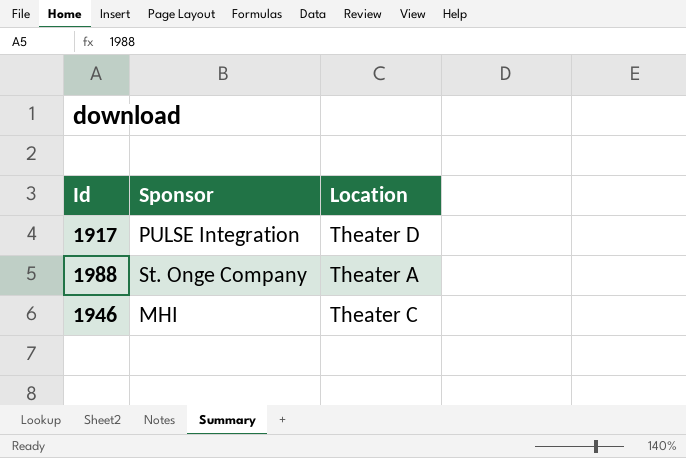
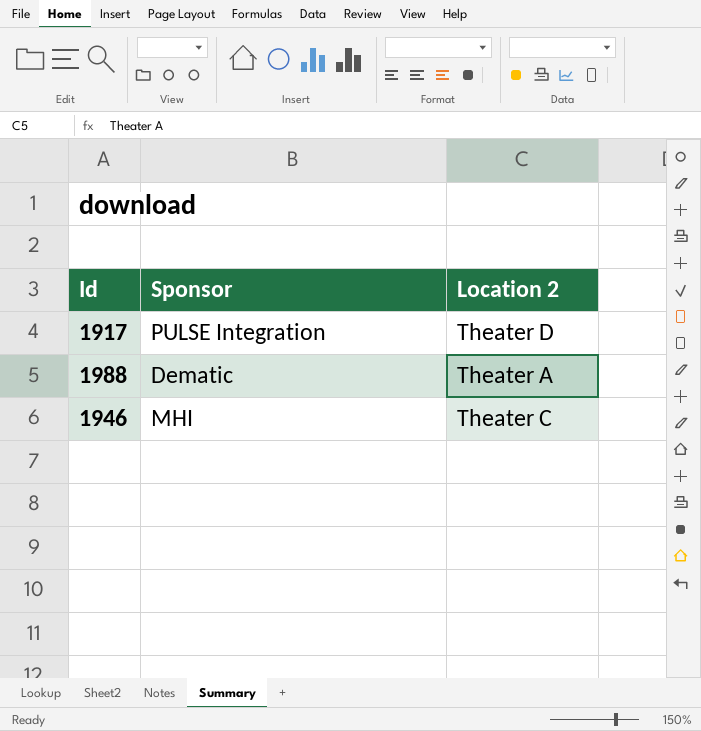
column name: Location -> Location 2
1988 | Sponsor: St. Onge Company -> Dematic

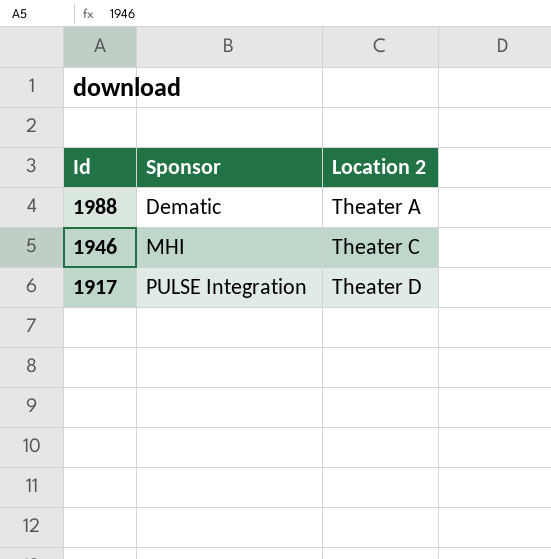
row order: none -> Id descending

